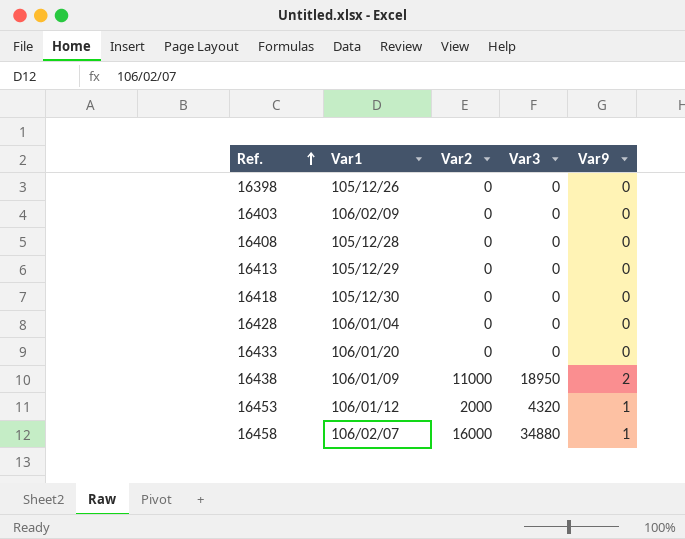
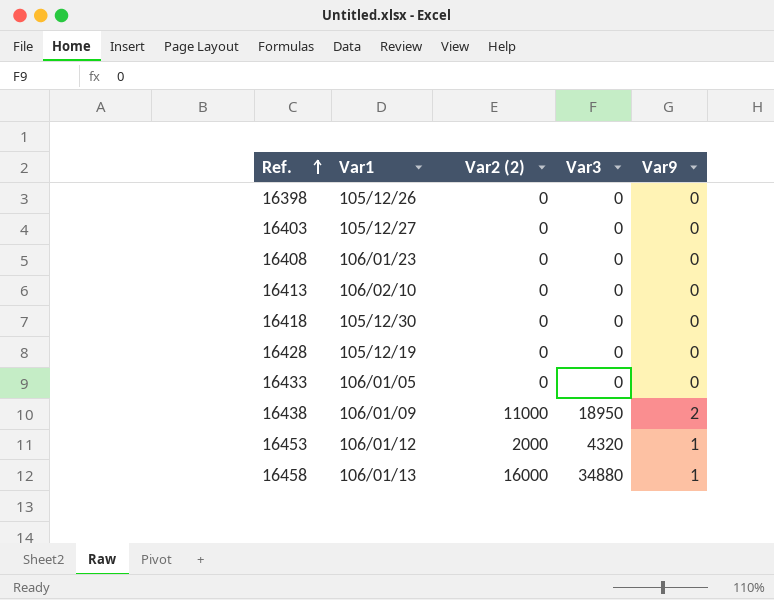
column name: Var2 -> Var2 (2)
16403 | Var1: 106/02/09 -> 105/12/27
16408 | Var1: 105/12/28 -> 106/01/23
16413 | Var1: 105/12/29 -> 106/02/10
16428 | Var1: 106/01/04 -> 105/12/19
16433 | Var1: 106/01/20 -> 106/01/05
16458 | Var1: 106/02/07 -> 106/01/13

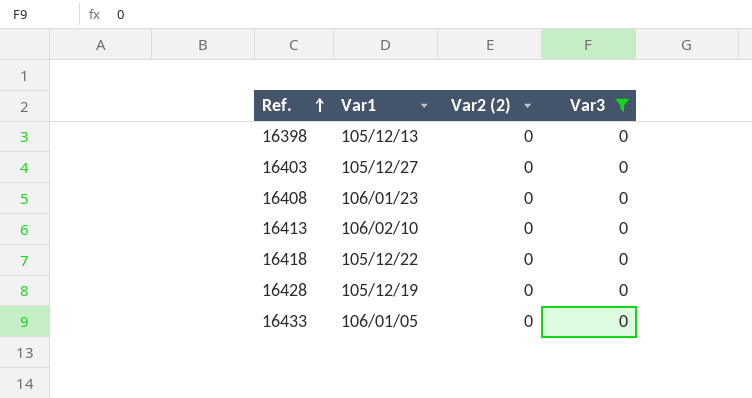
filter: none -> Var3 = 0
column Var9 | position: 5 -> none
16398 | Var1: 105/12/26 -> 105/12/13
16418 | Var1: 105/12/30 -> 105/12/22

